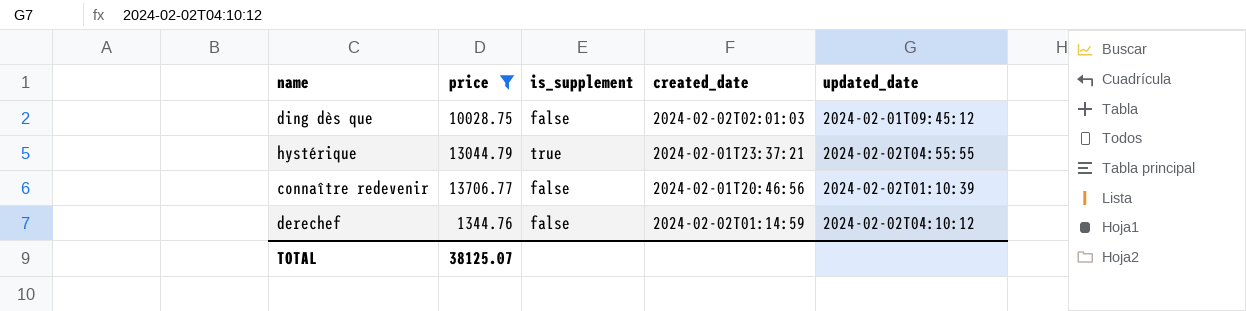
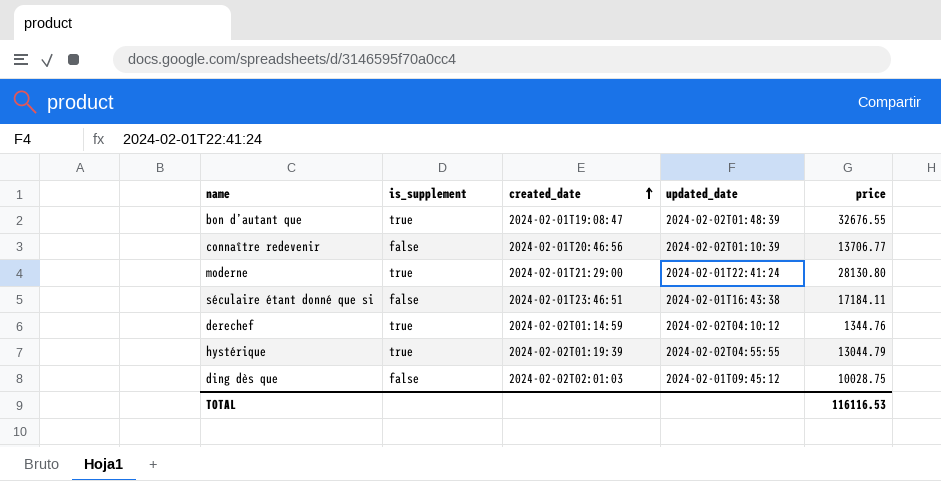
filter: price <= 13706.77 -> none
row order: none -> created_date ascending
column price | position: 2 -> 5
derechef | is_supplement: false -> true
hystérique | created_date: 2024-02-01T23:37:21 -> 2024-02-02T01:19:39
TOTAL | price: 38125.07 -> 116116.53

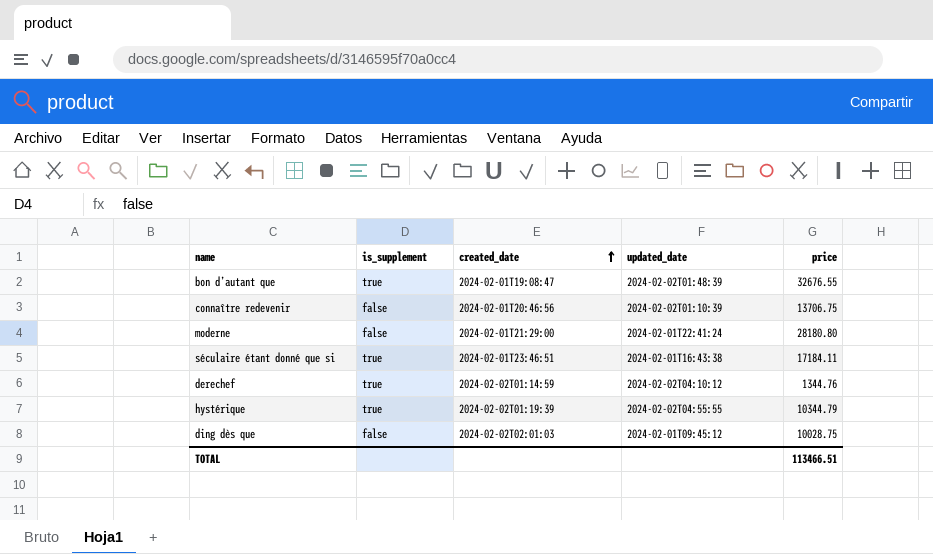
connaître redevenir | price: 13706.77 -> 13706.75
moderne | is_supplement: true -> false
moderne | price: 28130.80 -> 28180.80
séculaire étant donné que si | is_supplement: false -> true
hystérique | price: 13044.79 -> 10344.79
TOTAL | price: 116116.53 -> 113466.51

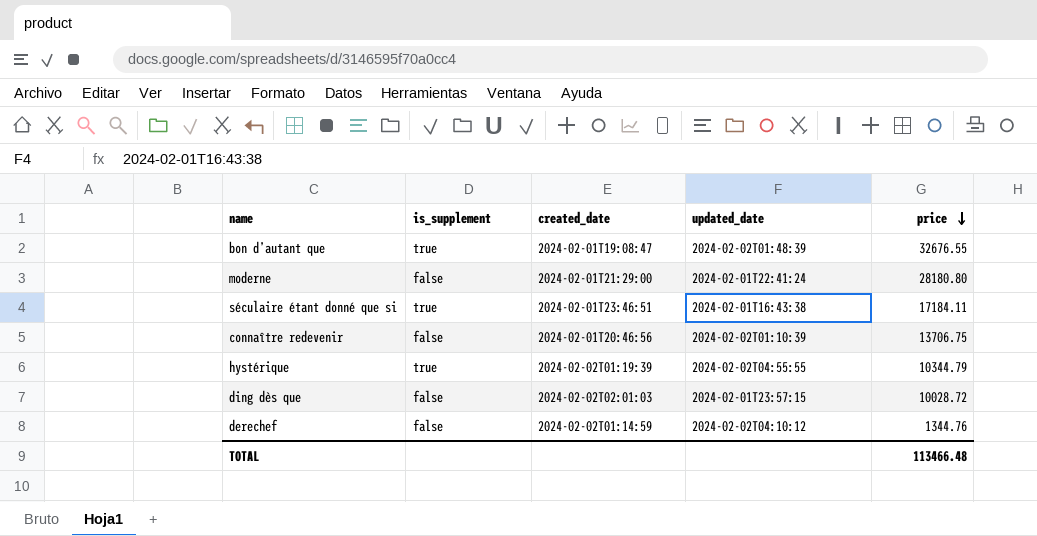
row order: created_date ascending -> price descending
ding dès que | updated_date: 2024-02-01T09:45:12 -> 2024-02-01T23:57:15
ding dès que | price: 10028.75 -> 10028.72
derechef | is_supplement: true -> false
TOTAL | price: 113466.51 -> 113466.48

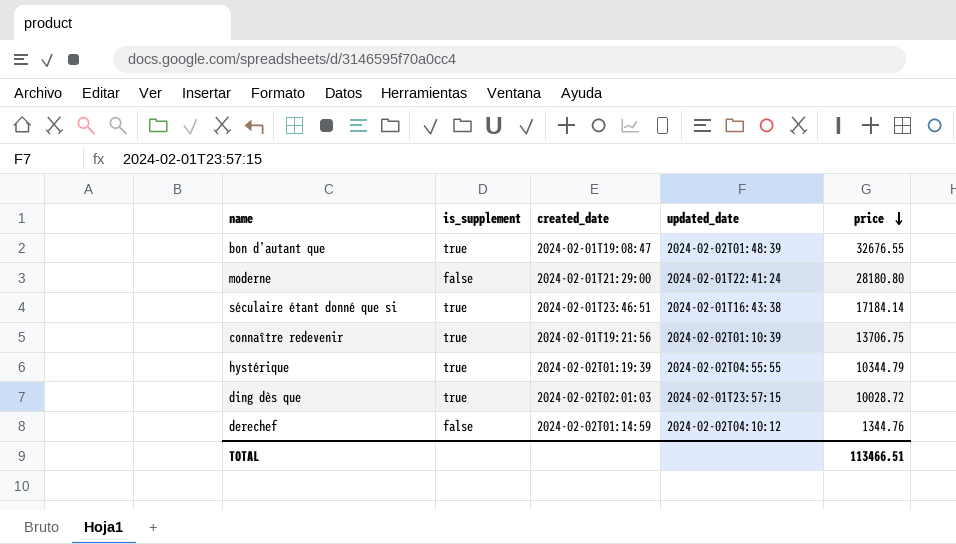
séculaire étant donné que si | price: 17184.11 -> 17184.14
connaître redevenir | is_supplement: false -> true
connaître redevenir | created_date: 2024-02-01T20:46:56 -> 2024-02-01T19:21:56
ding dès que | is_supplement: false -> true
TOTAL | price: 113466.48 -> 113466.51

